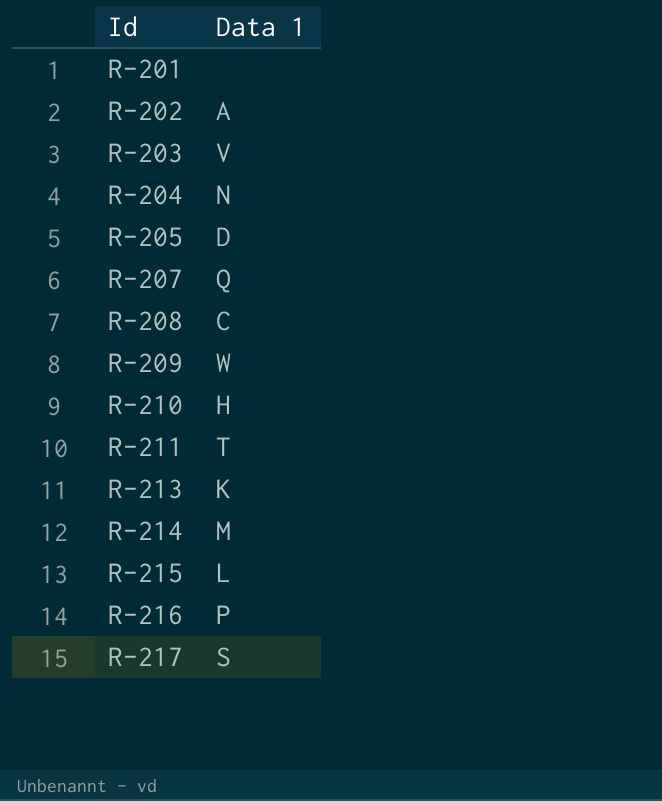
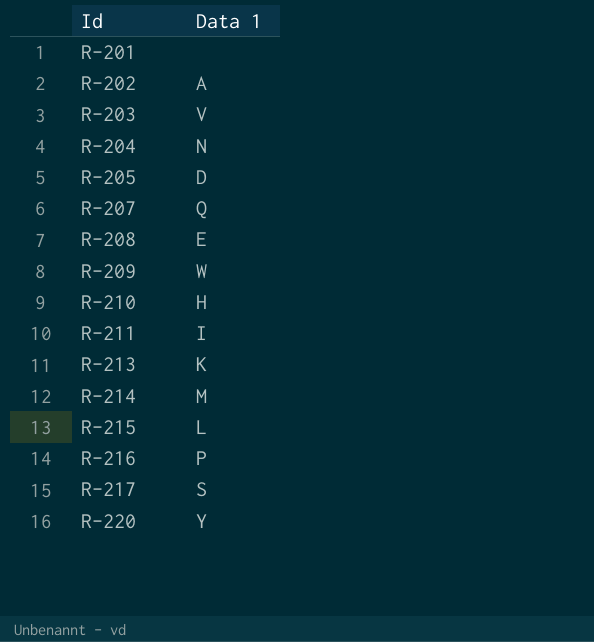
R-208 | Data 1: C -> E
R-211 | Data 1: T -> I
row R-220: none -> Y

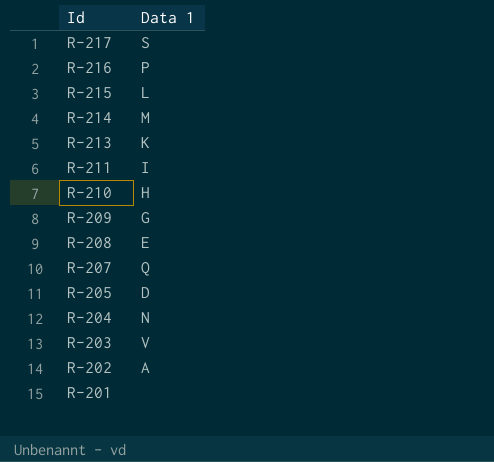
row order: Id ascending -> Id descending
row R-220: Y -> none
R-209 | Data 1: W -> G

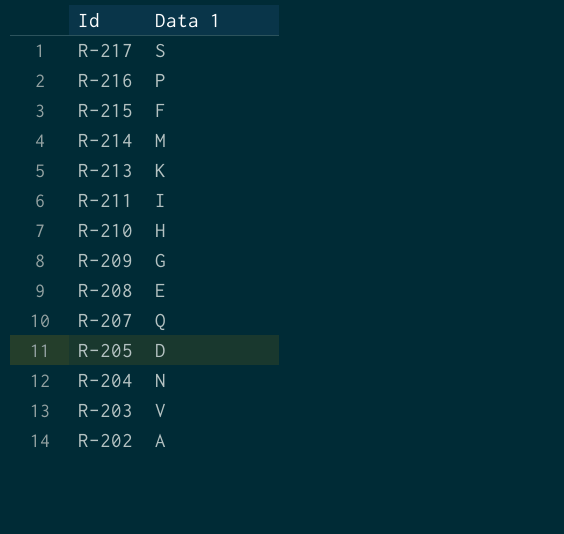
row R-201: none -> none
R-215 | Data 1: L -> F

